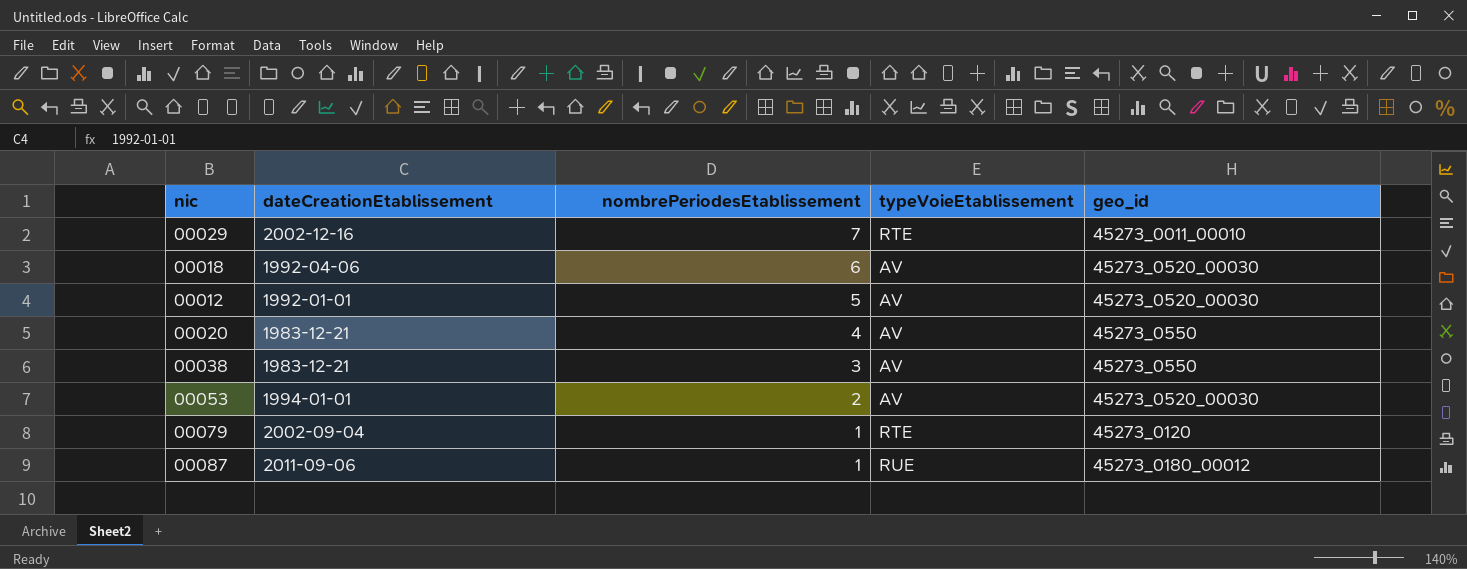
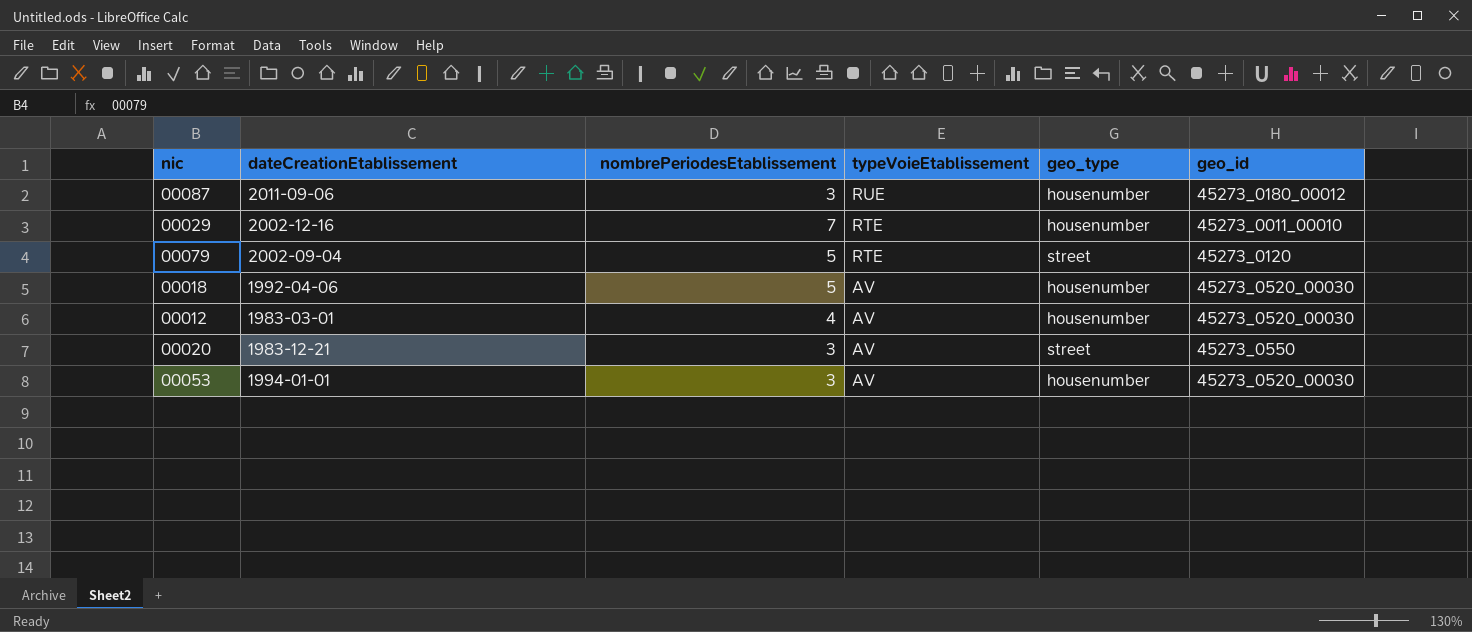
row order: nombrePeriodesEtablissement descending -> typeVoieEtablissement descending
column geo_type | position: none -> 5
row 00038: 1983-12-21 | 3 | AV | 45273_0550 -> none
00087 | nombrePeriodesEtablissement: 1 -> 3
00079 | nombrePeriodesEtablissement: 1 -> 5
00018 | nombrePeriodesEtablissement: 6 -> 5
00012 | dateCreationEtablissement: 1992-01-01 -> 1983-03-01
00012 | nombrePeriodesEtablissement: 5 -> 4
00020 | nombrePeriodesEtablissement: 4 -> 3
00053 | nombrePeriodesEtablissement: 2 -> 3

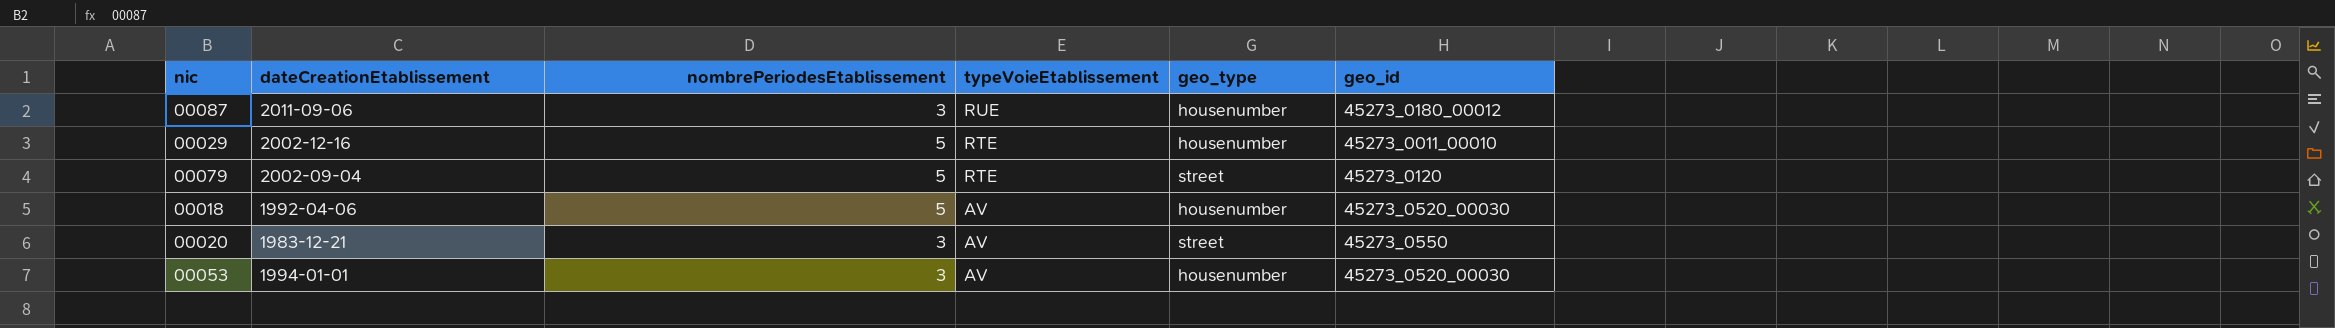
row 00012: 1983-03-01 | 4 | AV | housenumber | 45273_0520_00030 -> none
00029 | nombrePeriodesEtablissement: 7 -> 5

